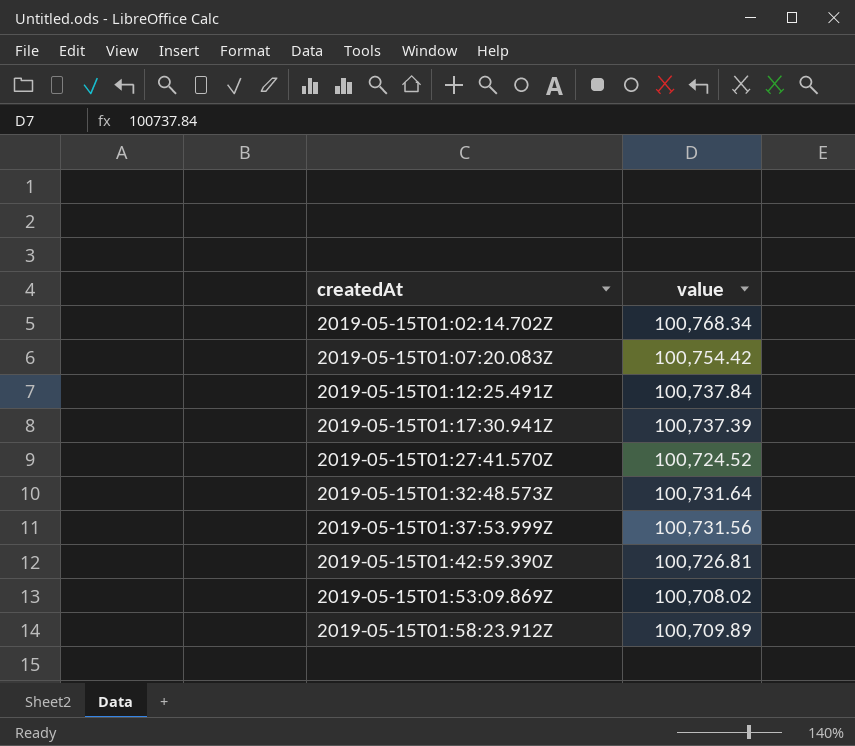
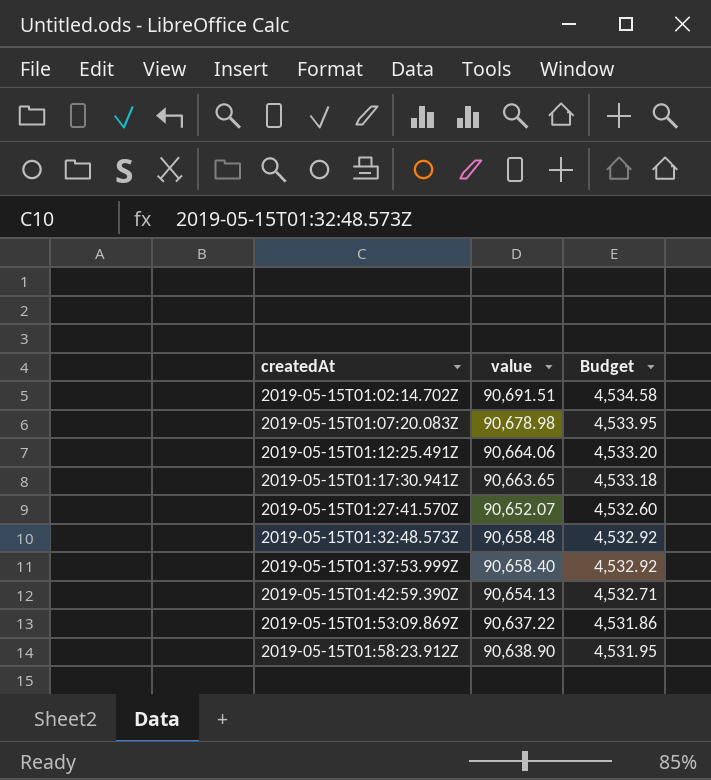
column Budget | formula: none -> [value] * 0.05
2019-05-15T01:02:14.702Z | value: 100,768.34 -> 90,691.51
2019-05-15T01:07:20.083Z | value: 100,754.42 -> 90,678.98
2019-05-15T01:12:25.491Z | value: 100,737.84 -> 90,664.06
2019-05-15T01:17:30.941Z | value: 100,737.39 -> 90,663.65
2019-05-15T01:27:41.570Z | value: 100,724.52 -> 90,652.07
2019-05-15T01:32:48.573Z | value: 100,731.64 -> 90,658.48
2019-05-15T01:37:53.999Z | value: 100,731.56 -> 90,658.40
2019-05-15T01:42:59.390Z | value: 100,726.81 -> 90,654.13
2019-05-15T01:53:09.869Z | value: 100,708.02 -> 90,637.22
2019-05-15T01:58:23.912Z | value: 100,709.89 -> 90,638.90

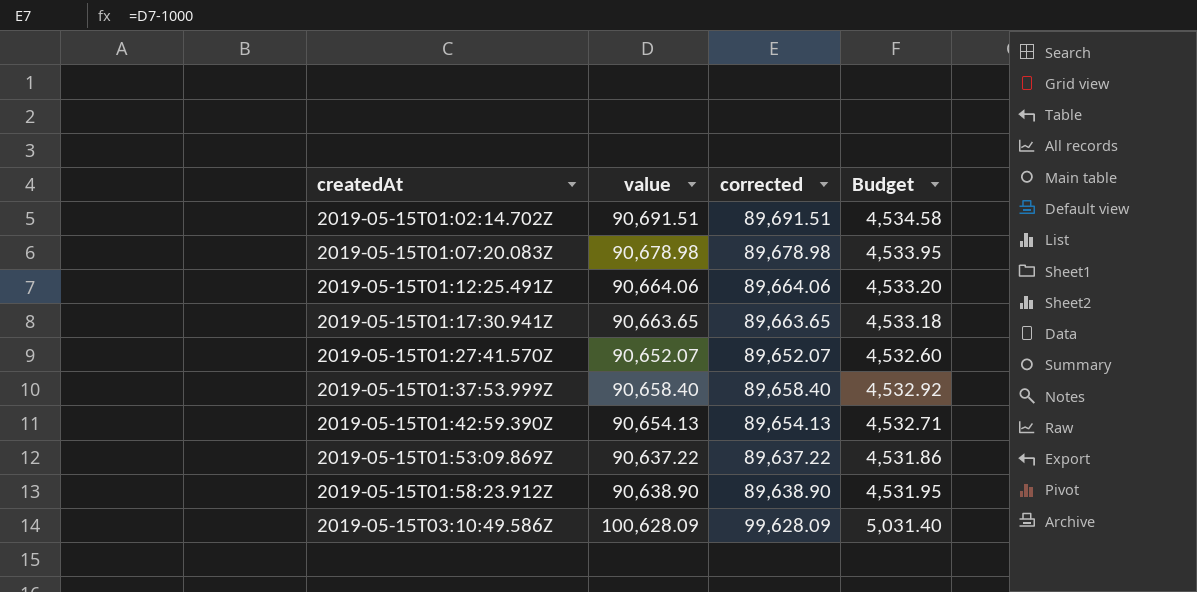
column corrected | formula: none -> [value] - 1000
row 2019-05-15T01:32:48.573Z: 90,658.48 | 4,532.92 -> none
row 2019-05-15T03:10:49.586Z: none -> 100,628.09 | 99,628.09 | 5,031.40

